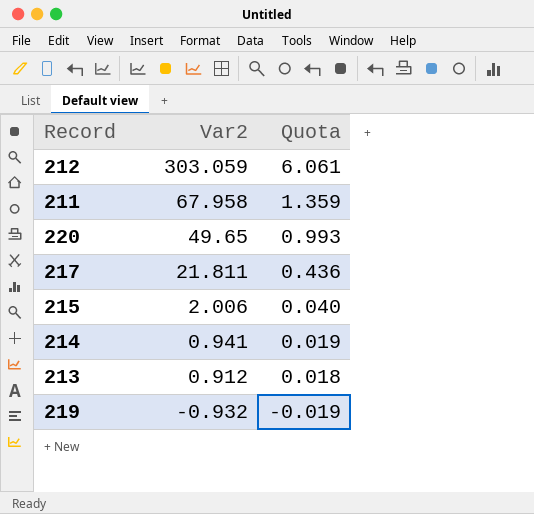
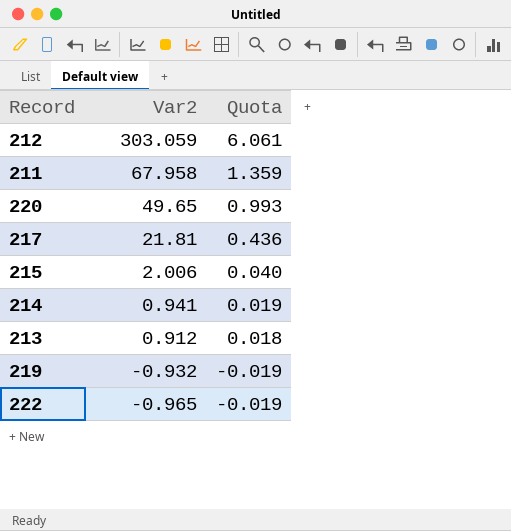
217 | Var2: 21.811 -> 21.81
row 222: none -> -0.965 | -0.019

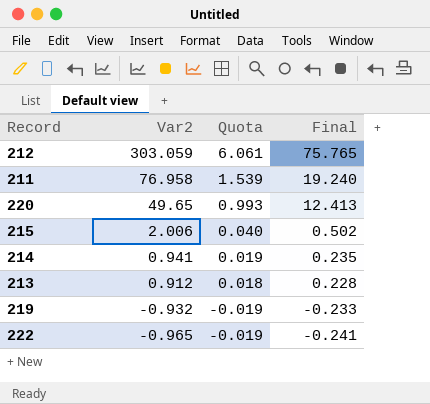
column Final | formula: none -> [Var2] * 0.25
row 217: 21.81 | 0.436 -> none
211 | Var2: 67.958 -> 76.958
211 | Quota: 1.359 -> 1.539

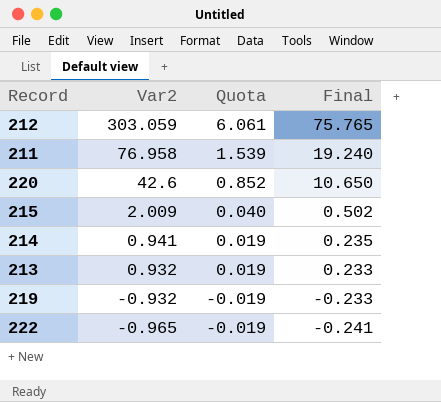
220 | Var2: 49.65 -> 42.6
220 | Quota: 0.993 -> 0.852
220 | Final: 12.413 -> 10.650
215 | Var2: 2.006 -> 2.009
213 | Var2: 0.912 -> 0.932
213 | Quota: 0.018 -> 0.019
213 | Final: 0.228 -> 0.233

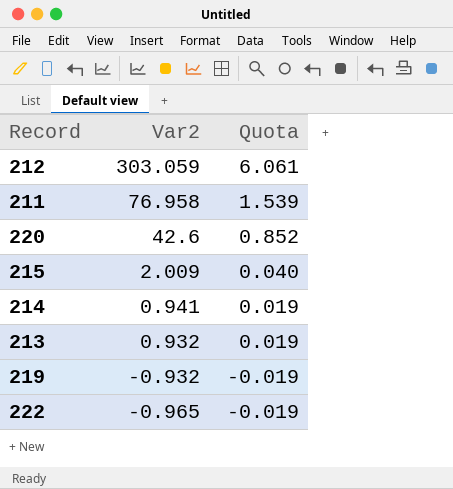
column Final | formula: [Var2] * 0.25 -> none

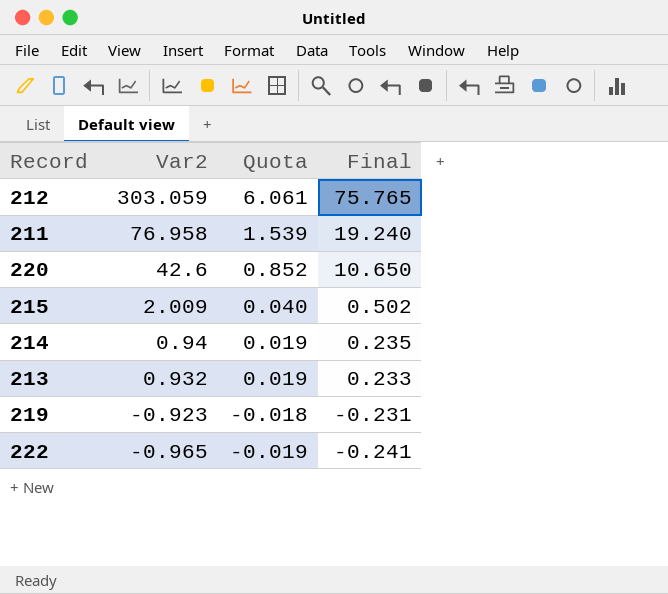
column Final | formula: none -> [Var2] * 0.25
214 | Var2: 0.941 -> 0.94
219 | Var2: -0.932 -> -0.923
219 | Quota: -0.019 -> -0.018

